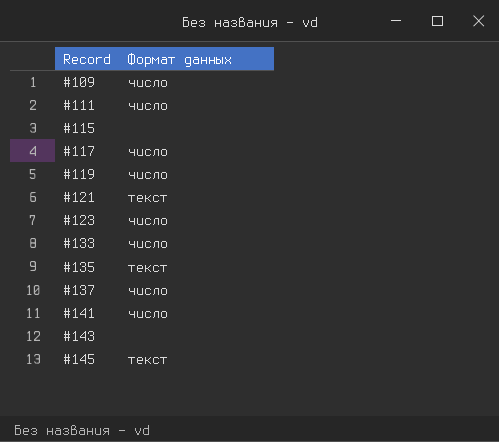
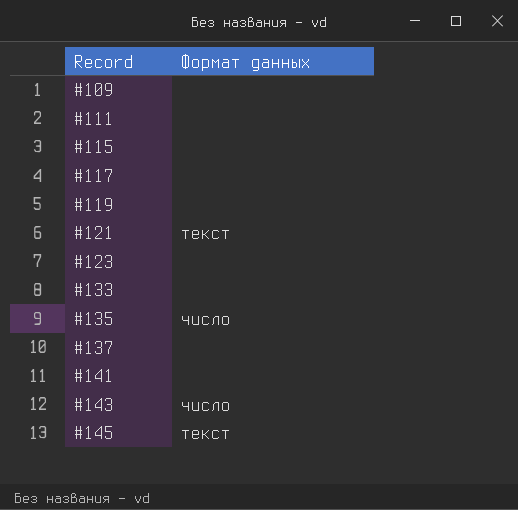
#109 | Формат данных: число -> none
#111 | Формат данных: число -> none
#117 | Формат данных: число -> none
#119 | Формат данных: число -> none
#123 | Формат данных: число -> none
#133 | Формат данных: число -> none
#135 | Формат данных: текст -> число
#137 | Формат данных: число -> none
#141 | Формат данных: число -> none
#143 | Формат данных: none -> число

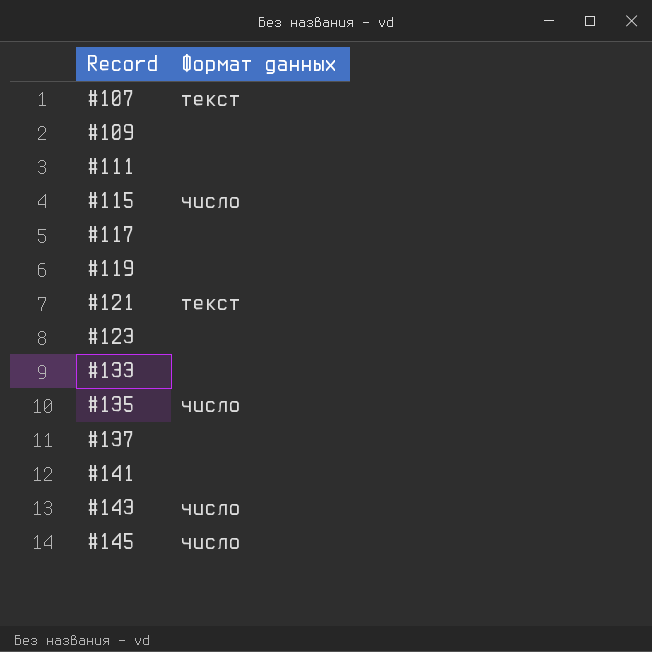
row #107: none -> текст
#115 | Формат данных: none -> число
#145 | Формат данных: текст -> число

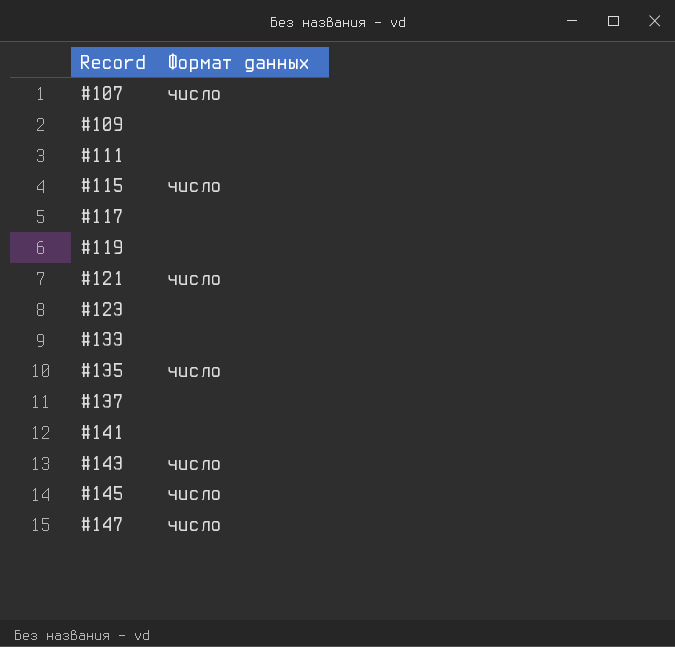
#107 | Формат данных: текст -> число
#121 | Формат данных: текст -> число
row #147: none -> число

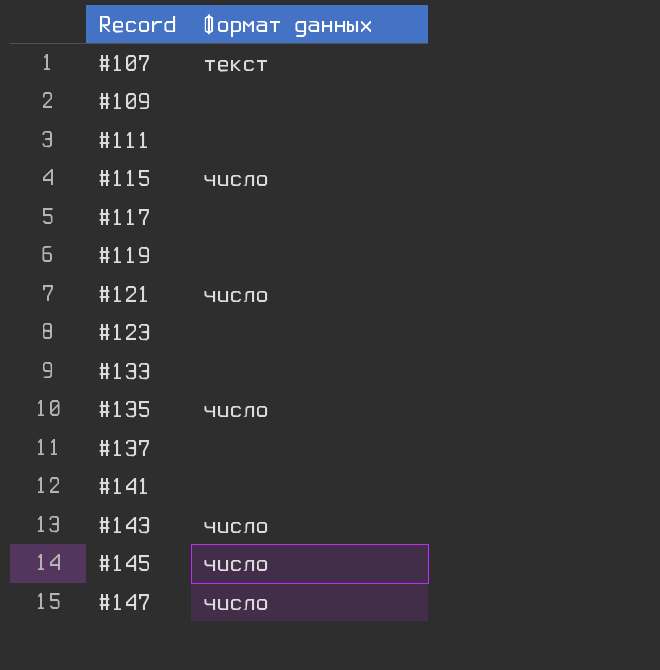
#107 | Формат данных: число -> текст

